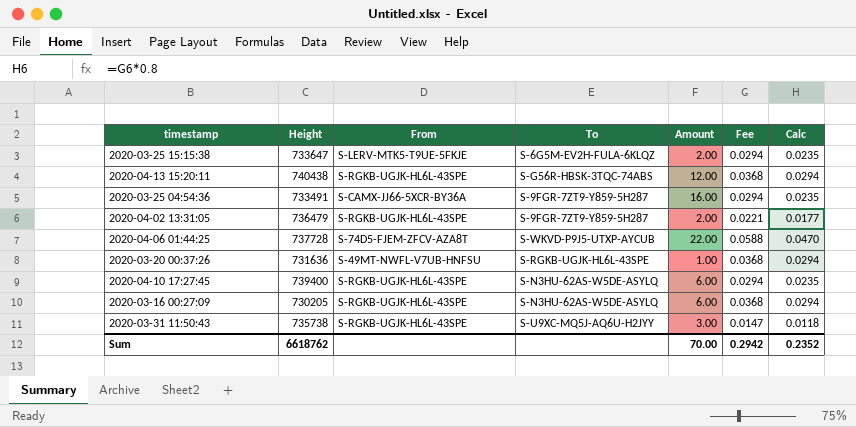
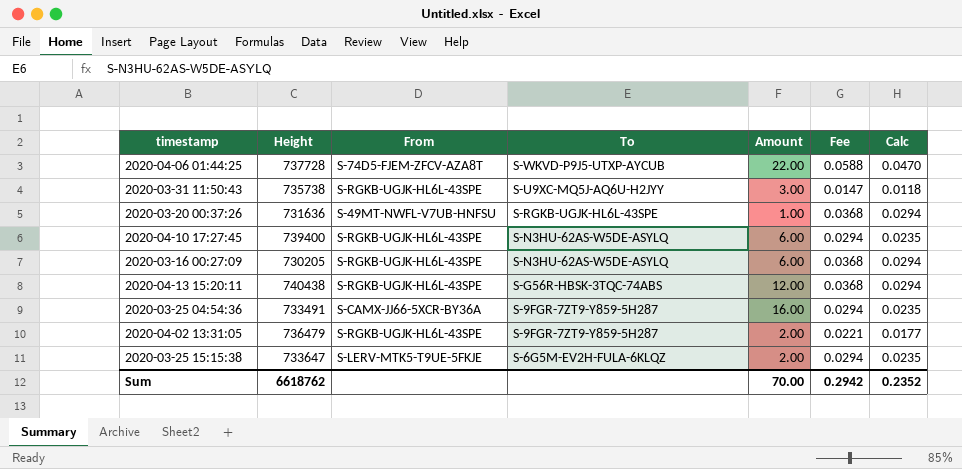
row order: none -> To descending

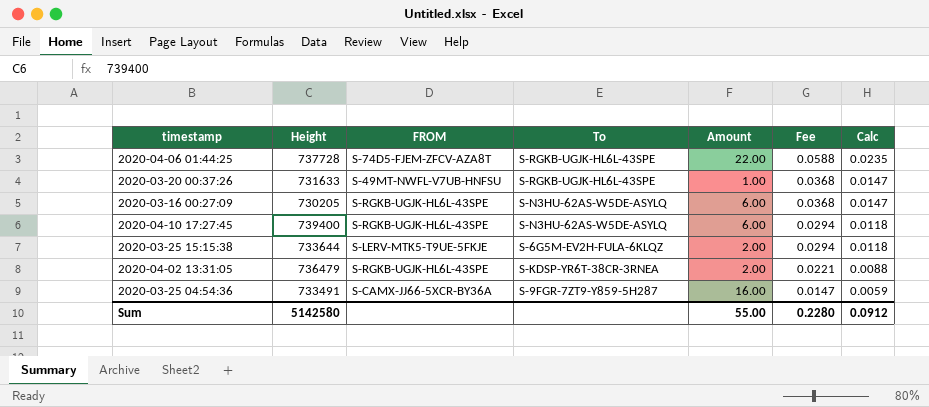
row order: To descending -> Fee descending
column name: From -> FROM
column Calc | formula: [Fee] * 0.8 -> [Fee] * 0.4
row 2020-03-31 11:50:43: 735738 | S-RGKB-UGJK-HL6L-43SPE | S-U9XC-MQ5J-AQ6U-H2JYY | 3.00 | 0.0147 | 0.0118 -> none
row 2020-04-13 15:20:11: 740438 | S-RGKB-UGJK-HL6L-43SPE | S-G56R-HBSK-3TQC-74ABS | 12.00 | 0.0368 | 0.0294 -> none
2020-04-06 01:44:25 | To: S-WKVD-P9J5-UTXP-AYCUB -> S-RGKB-UGJK-HL6L-43SPE
2020-03-20 00:37:26 | Height: 731636 -> 731633
2020-03-25 15:15:38 | Height: 733647 -> 733644
2020-04-02 13:31:05 | To: S-9FGR-7ZT9-Y859-5H287 -> S-KDSP-YR6T-38CR-3RNEA
2020-03-25 04:54:36 | Fee: 0.0294 -> 0.0147
Sum | Height: 6618762 -> 5142580
Sum | Amount: 70.00 -> 55.00
Sum | Fee: 0.2942 -> 0.2280
Sum | Calc: 0.2352 -> 0.0912

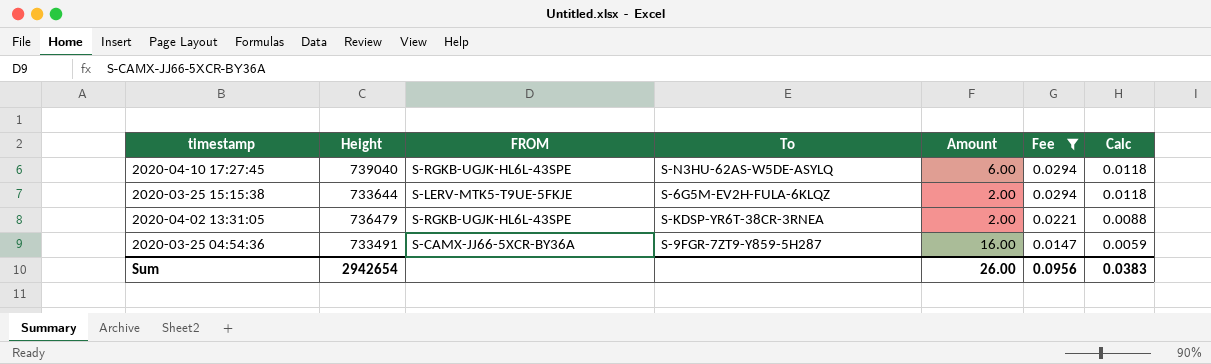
filter: none -> Fee <= 0.0294
2020-04-10 17:27:45 | Height: 739400 -> 739040
Sum | Height: 5142580 -> 2942654
Sum | Amount: 55.00 -> 26.00
Sum | Fee: 0.2280 -> 0.0956
Sum | Calc: 0.0912 -> 0.0383

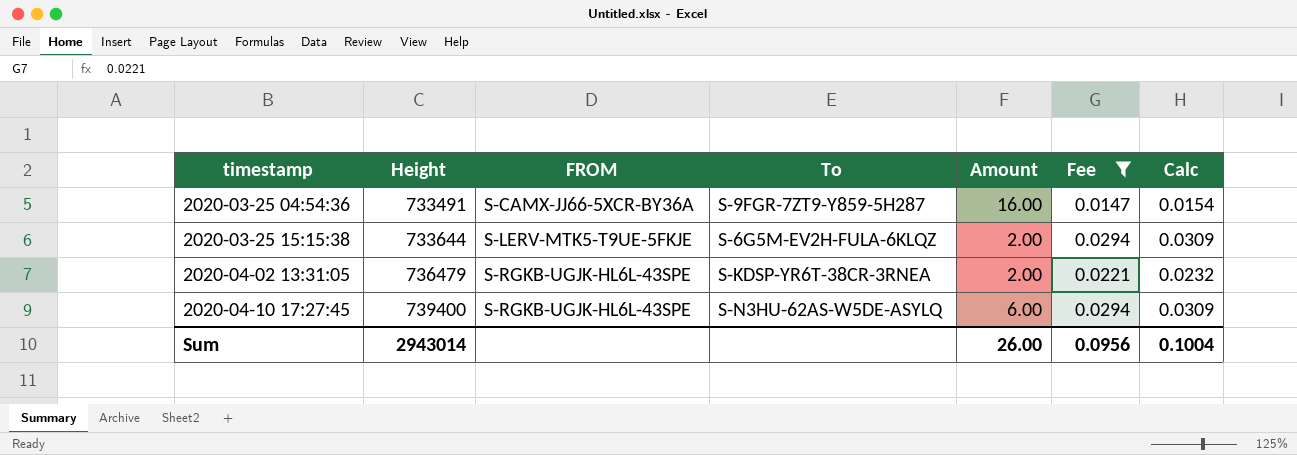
row order: Fee descending -> timestamp ascending
column Calc | formula: [Fee] * 0.4 -> [Fee] * 1.05
2020-04-10 17:27:45 | Height: 739040 -> 739400
Sum | Height: 2942654 -> 2943014
Sum | Calc: 0.0383 -> 0.1004

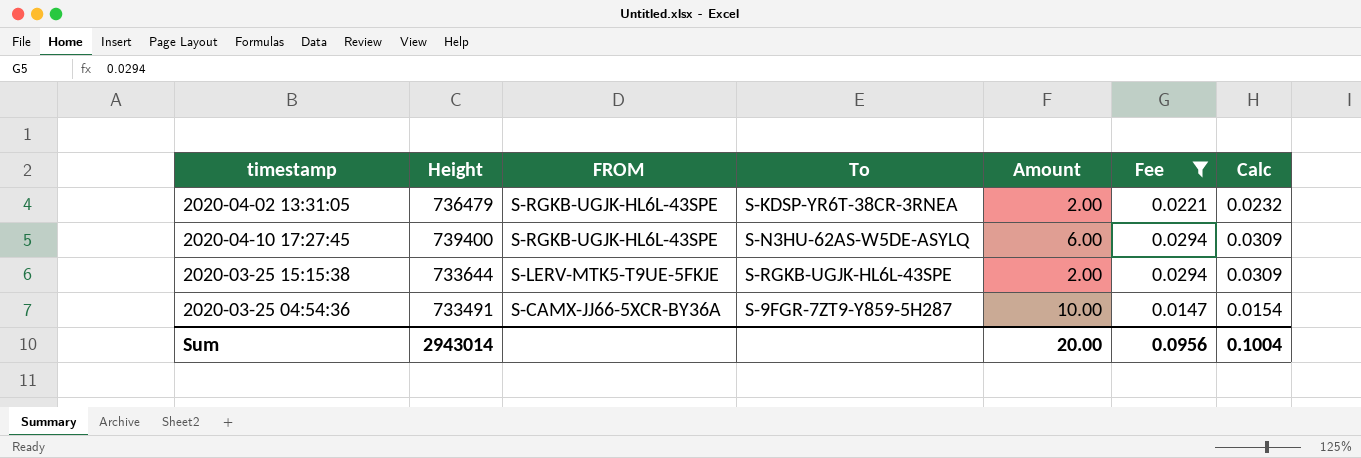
row order: timestamp ascending -> FROM descending
2020-03-25 15:15:38 | To: S-6G5M-EV2H-FULA-6KLQZ -> S-RGKB-UGJK-HL6L-43SPE
2020-03-25 04:54:36 | Amount: 16.00 -> 10.00
Sum | Amount: 26.00 -> 20.00

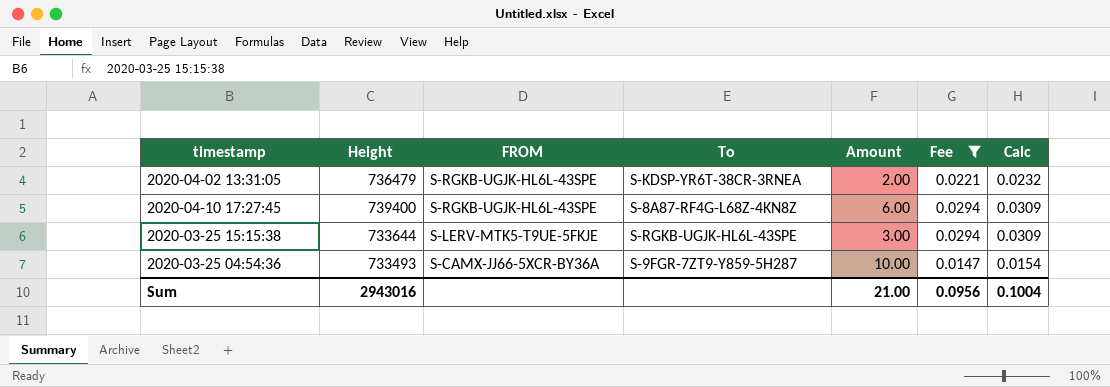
2020-04-10 17:27:45 | To: S-N3HU-62AS-W5DE-ASYLQ -> S-8A87-RF4G-L68Z-4KN8Z
2020-03-25 15:15:38 | Amount: 2.00 -> 3.00
2020-03-25 04:54:36 | Height: 733491 -> 733493
Sum | Height: 2943014 -> 2943016
Sum | Amount: 20.00 -> 21.00

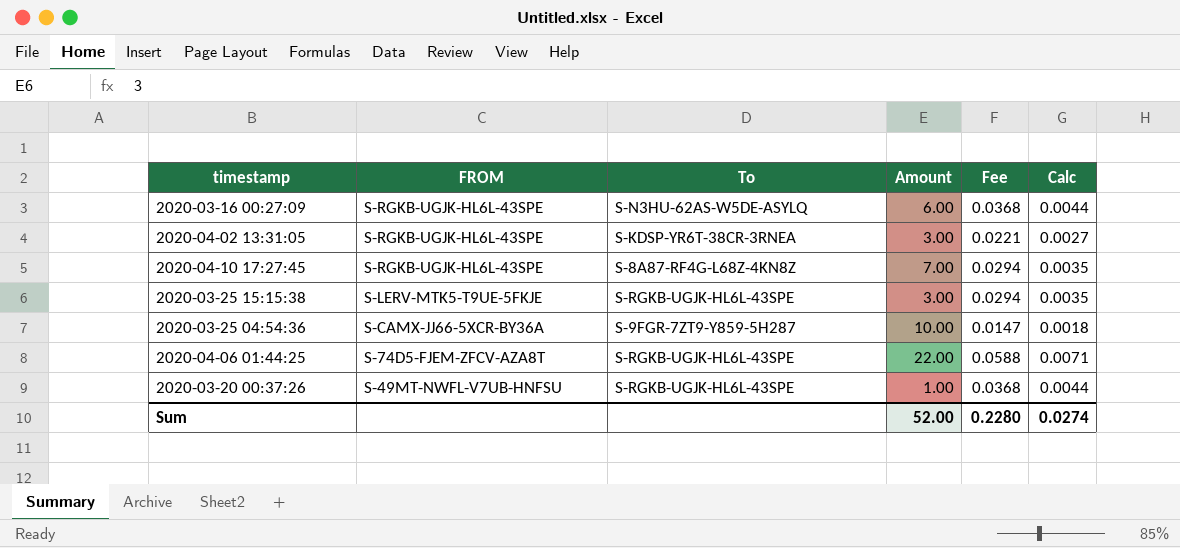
filter: Fee <= 0.0294 -> none
column Height | position: 2 -> none
column Calc | formula: [Fee] * 1.05 -> [Fee] * 0.12
2020-04-02 13:31:05 | Amount: 2.00 -> 3.00
2020-04-10 17:27:45 | Amount: 6.00 -> 7.00
Sum | Amount: 21.00 -> 52.00
Sum | Fee: 0.0956 -> 0.2280
Sum | Calc: 0.1004 -> 0.0274

